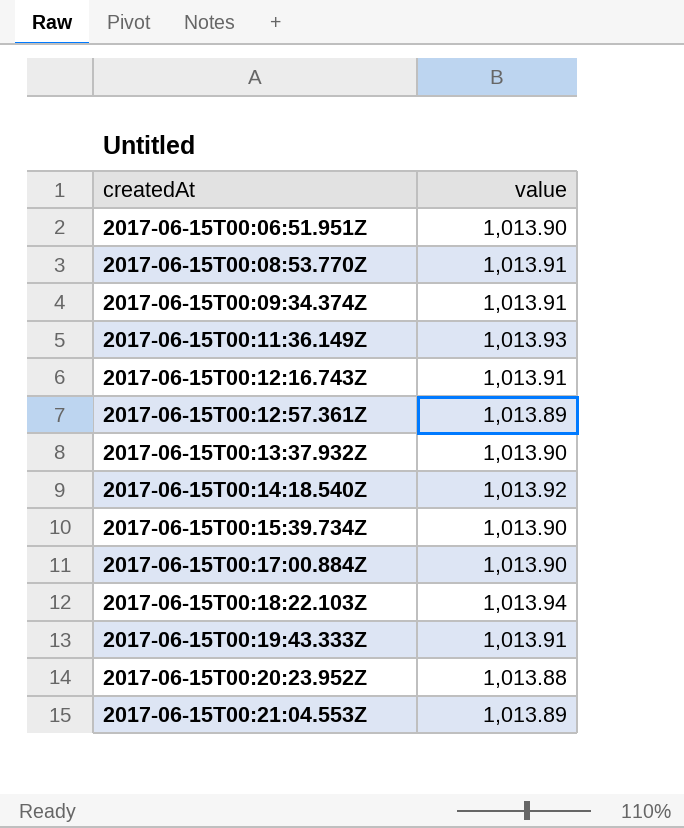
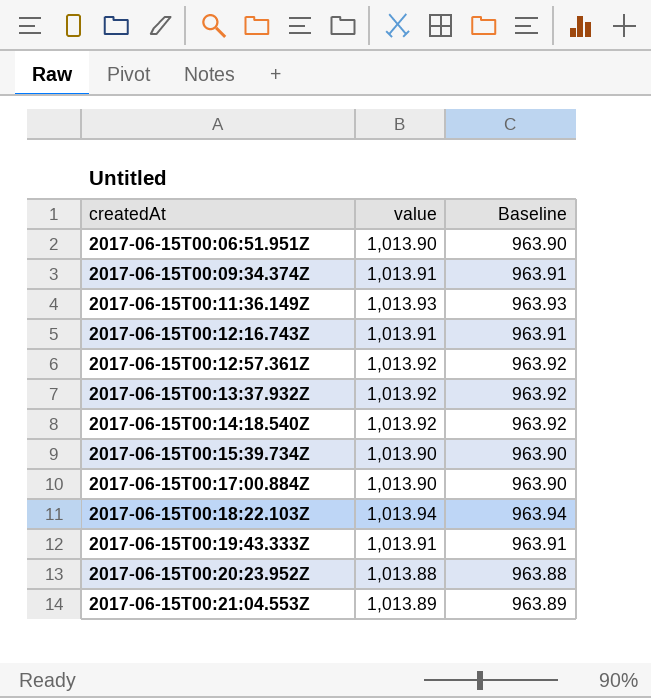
column Baseline | formula: none -> [value] - 50
row 2017-06-15T00:08:53.770Z: 1,013.91 -> none
2017-06-15T00:12:57.361Z | value: 1,013.89 -> 1,013.92
2017-06-15T00:13:37.932Z | value: 1,013.90 -> 1,013.92

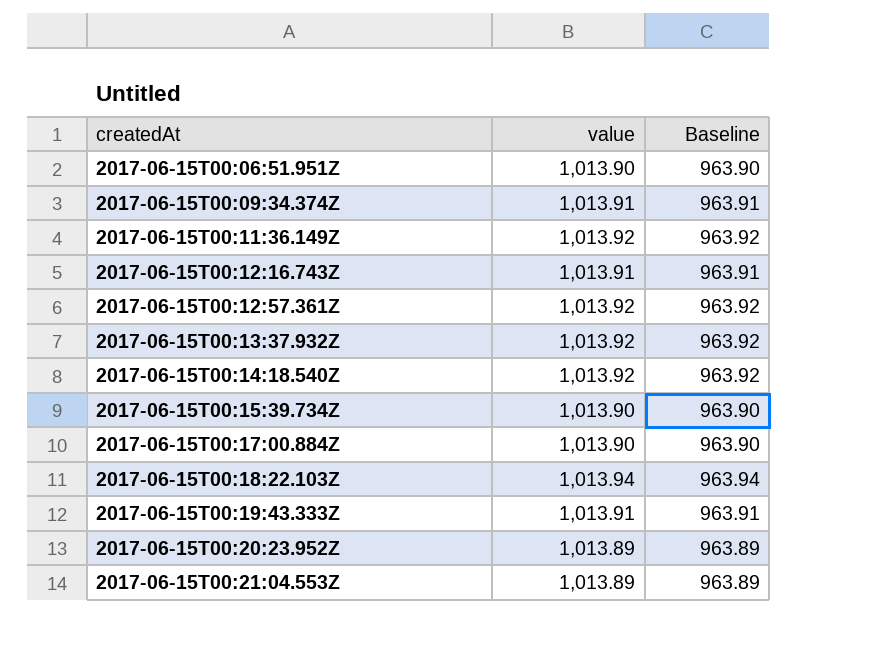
2017-06-15T00:11:36.149Z | value: 1,013.93 -> 1,013.92
2017-06-15T00:11:36.149Z | Baseline: 963.93 -> 963.92
2017-06-15T00:20:23.952Z | value: 1,013.88 -> 1,013.89
2017-06-15T00:20:23.952Z | Baseline: 963.88 -> 963.89

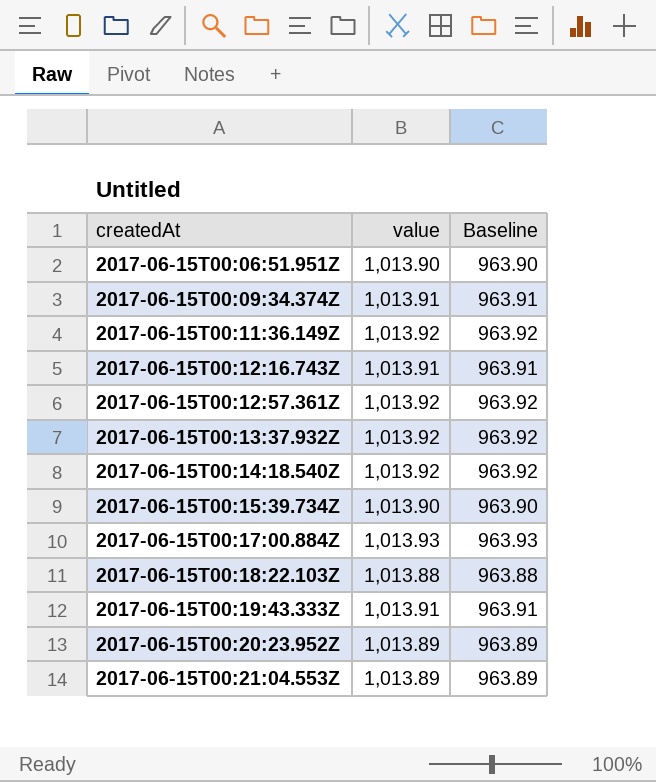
2017-06-15T00:17:00.884Z | value: 1,013.90 -> 1,013.93
2017-06-15T00:17:00.884Z | Baseline: 963.90 -> 963.93
2017-06-15T00:18:22.103Z | value: 1,013.94 -> 1,013.88
2017-06-15T00:18:22.103Z | Baseline: 963.94 -> 963.88

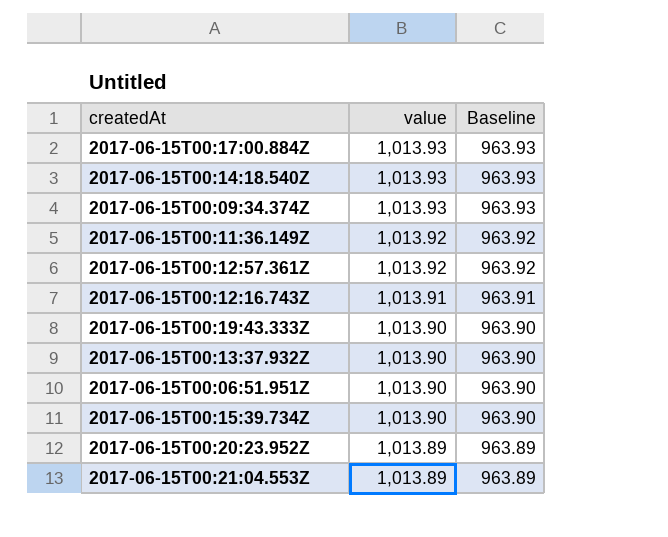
row order: createdAt ascending -> value descending
row 2017-06-15T00:18:22.103Z: 1,013.88 | 963.88 -> none
2017-06-15T00:14:18.540Z | value: 1,013.92 -> 1,013.93
2017-06-15T00:14:18.540Z | Baseline: 963.92 -> 963.93
2017-06-15T00:09:34.374Z | value: 1,013.91 -> 1,013.93
2017-06-15T00:09:34.374Z | Baseline: 963.91 -> 963.93
2017-06-15T00:19:43.333Z | value: 1,013.91 -> 1,013.90
2017-06-15T00:19:43.333Z | Baseline: 963.91 -> 963.90
2017-06-15T00:13:37.932Z | value: 1,013.92 -> 1,013.90
2017-06-15T00:13:37.932Z | Baseline: 963.92 -> 963.90

